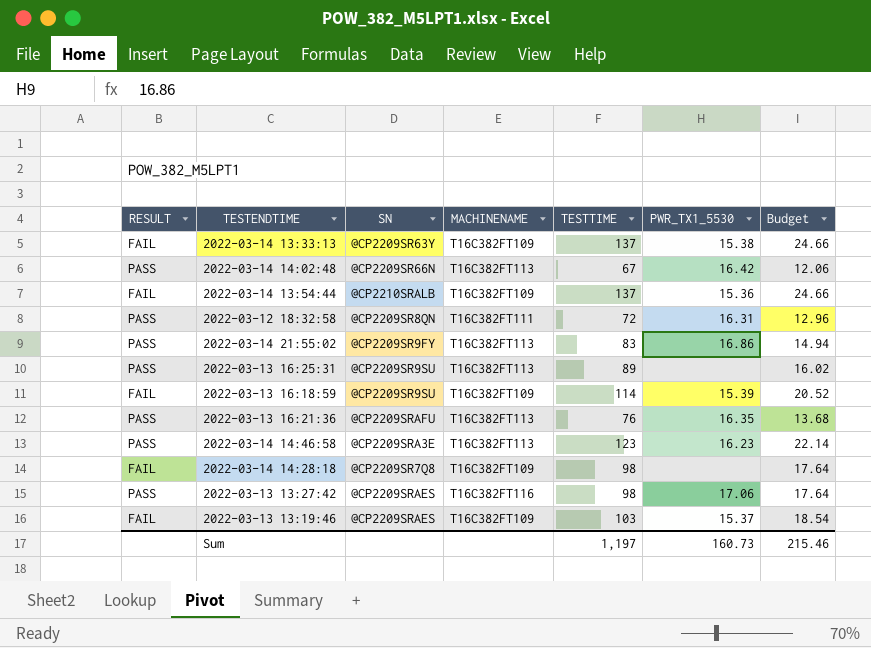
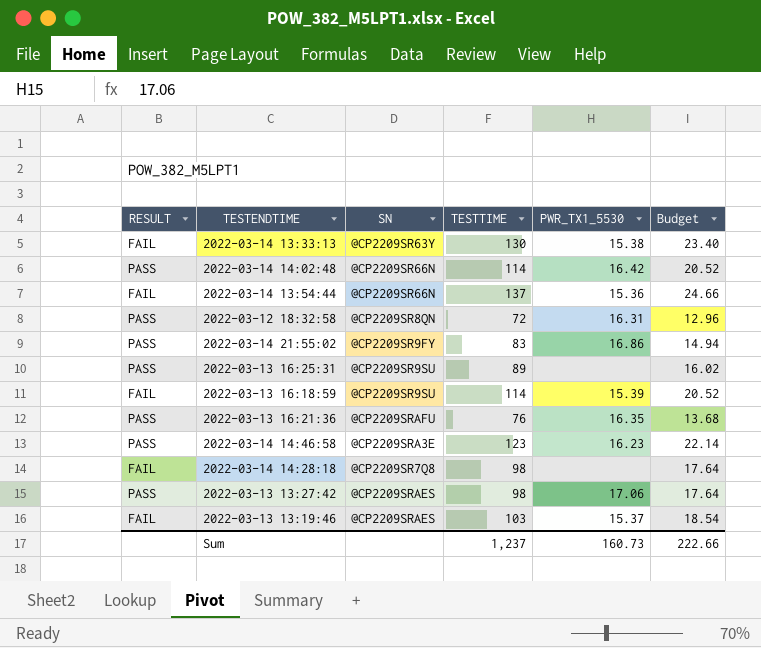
column MACHINENAME | position: 4 -> none
2022-03-14 13:33:13 | TESTTIME: 137 -> 130
2022-03-14 13:33:13 | Budget: 24.66 -> 23.40
2022-03-14 14:02:48 | TESTTIME: 67 -> 114
2022-03-14 14:02:48 | Budget: 12.06 -> 20.52
2022-03-14 13:54:44 | SN: @CP2210SRALB -> @CP2209SR66N
Sum | TESTTIME: 1,197 -> 1,237
Sum | Budget: 215.46 -> 222.66

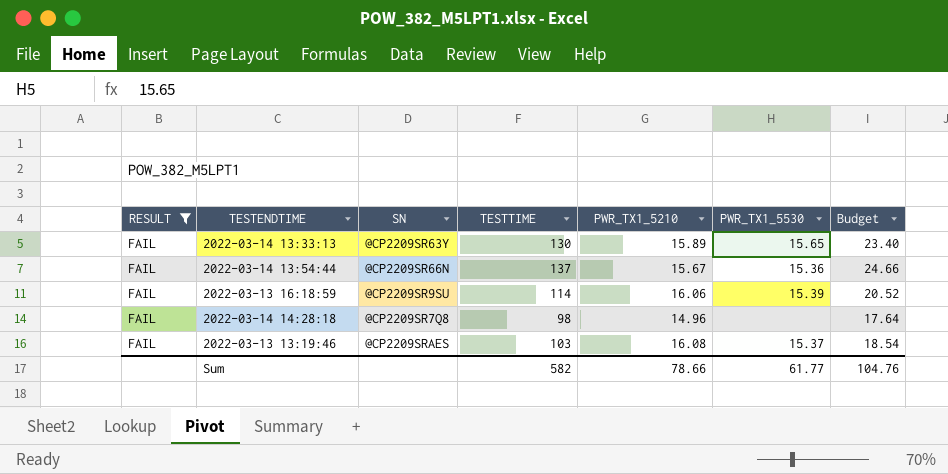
filter: none -> RESULT = FAIL
column PWR_TX1_5210 | position: none -> 5
2022-03-14 13:33:13 | PWR_TX1_5530: 15.38 -> 15.65
Sum | TESTTIME: 1,237 -> 582
Sum | PWR_TX1_5530: 160.73 -> 61.77
Sum | Budget: 222.66 -> 104.76

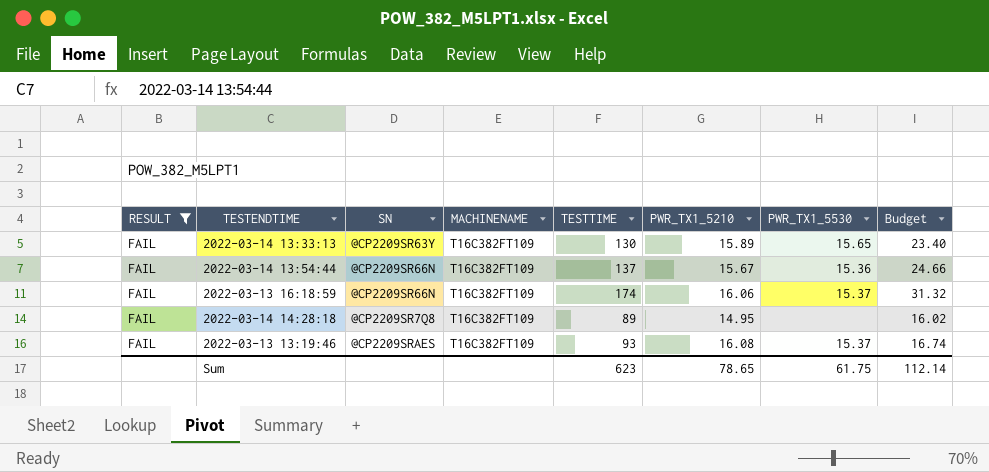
column MACHINENAME | position: none -> 4
2022-03-13 16:18:59 | SN: @CP2209SR9SU -> @CP2209SR66N
2022-03-13 16:18:59 | TESTTIME: 114 -> 174
2022-03-13 16:18:59 | PWR_TX1_5530: 15.39 -> 15.37
2022-03-13 16:18:59 | Budget: 20.52 -> 31.32
2022-03-14 14:28:18 | TESTTIME: 98 -> 89
2022-03-14 14:28:18 | PWR_TX1_5210: 14.96 -> 14.95
2022-03-14 14:28:18 | Budget: 17.64 -> 16.02
2022-03-13 13:19:46 | TESTTIME: 103 -> 93
2022-03-13 13:19:46 | Budget: 18.54 -> 16.74
Sum | TESTTIME: 582 -> 623
Sum | PWR_TX1_5210: 78.66 -> 78.65
Sum | PWR_TX1_5530: 61.77 -> 61.75
Sum | Budget: 104.76 -> 112.14

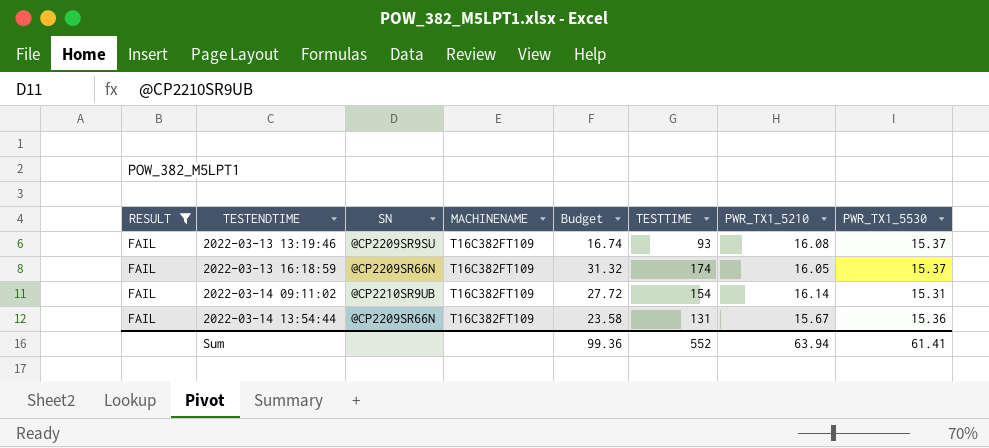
row order: none -> TESTENDTIME ascending
column Budget | position: 8 -> 5
row 2022-03-14 13:33:13: FAIL | @CP2209SR63Y | T16C382FT109 | 130 | 15.89 | 15.65 | 23.40 -> none
row 2022-03-14 14:28:18: FAIL | @CP2209SR7Q8 | T16C382FT109 | 89 | 14.95 | none | 16.02 -> none
2022-03-13 13:19:46 | SN: @CP2209SRAES -> @CP2209SR9SU
2022-03-13 16:18:59 | PWR_TX1_5210: 16.06 -> 16.05
row 2022-03-14 09:11:02: none -> FAIL | @CP2210SR9UB | T16C382FT109 | 27.72 | 154 | 16.14 | 15.31
2022-03-14 13:54:44 | Budget: 24.66 -> 23.58
2022-03-14 13:54:44 | TESTTIME: 137 -> 131
Sum | Budget: 112.14 -> 99.36
Sum | TESTTIME: 623 -> 552
Sum | PWR_TX1_5210: 78.65 -> 63.94
Sum | PWR_TX1_5530: 61.75 -> 61.41

